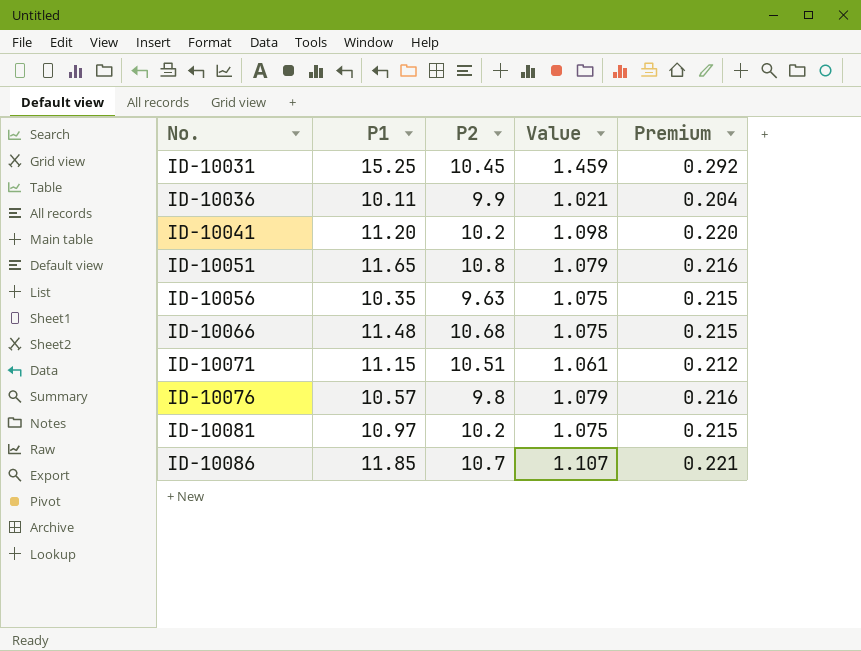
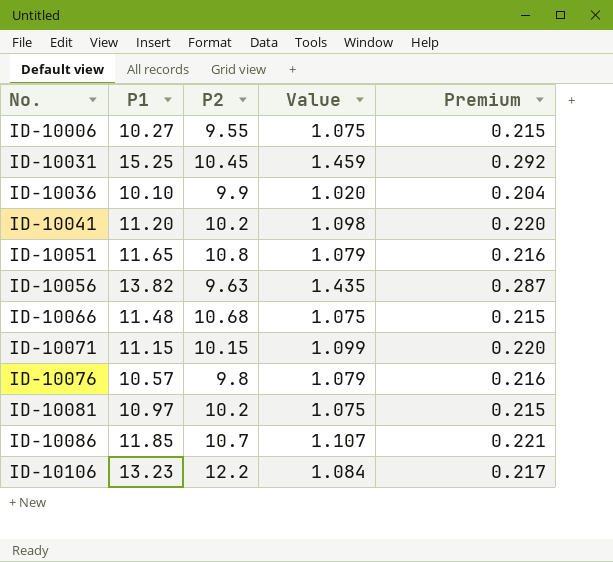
row ID-10006: none -> 10.27 | 9.55 | 1.075 | 0.215
ID-10036 | P1: 10.11 -> 10.10
ID-10036 | Value: 1.021 -> 1.020
ID-10056 | P1: 10.35 -> 13.82
ID-10056 | Value: 1.075 -> 1.435
ID-10056 | Premium: 0.215 -> 0.287
ID-10071 | P2: 10.51 -> 10.15
ID-10071 | Value: 1.061 -> 1.099
ID-10071 | Premium: 0.212 -> 0.220
row ID-10106: none -> 13.23 | 12.2 | 1.084 | 0.217

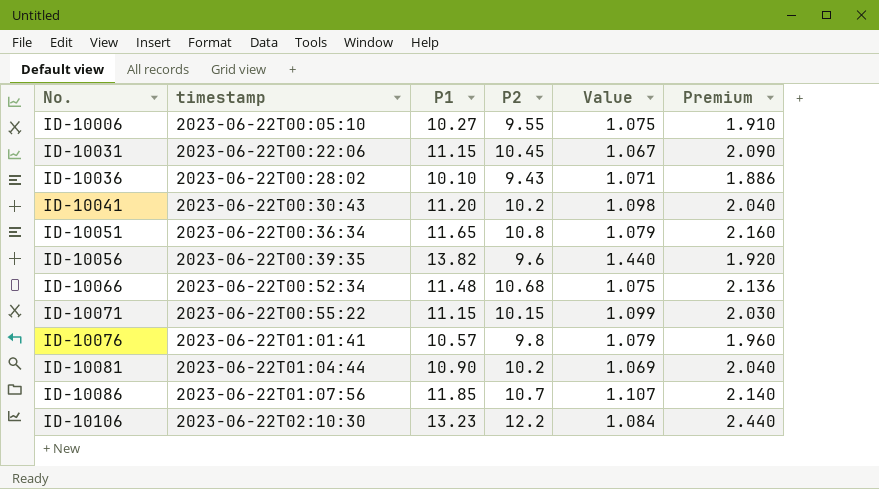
column timestamp | position: none -> 2
column Premium | formula: [Value] * 0.2 -> [P2] * 0.2
ID-10031 | P1: 15.25 -> 11.15
ID-10031 | Value: 1.459 -> 1.067
ID-10036 | P2: 9.9 -> 9.43
ID-10036 | Value: 1.020 -> 1.071
ID-10056 | P2: 9.63 -> 9.6
ID-10056 | Value: 1.435 -> 1.440
ID-10081 | P1: 10.97 -> 10.90
ID-10081 | Value: 1.075 -> 1.069

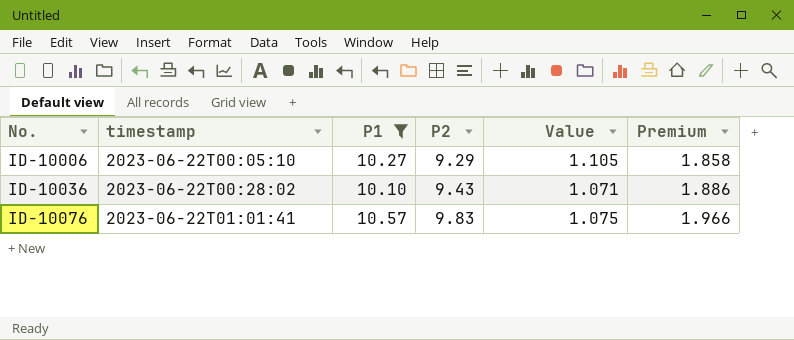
filter: none -> P1 <= 10.57
ID-10006 | P2: 9.55 -> 9.29
ID-10006 | Value: 1.075 -> 1.105
ID-10006 | Premium: 1.910 -> 1.858
ID-10076 | P2: 9.8 -> 9.83
ID-10076 | Value: 1.079 -> 1.075
ID-10076 | Premium: 1.960 -> 1.966

